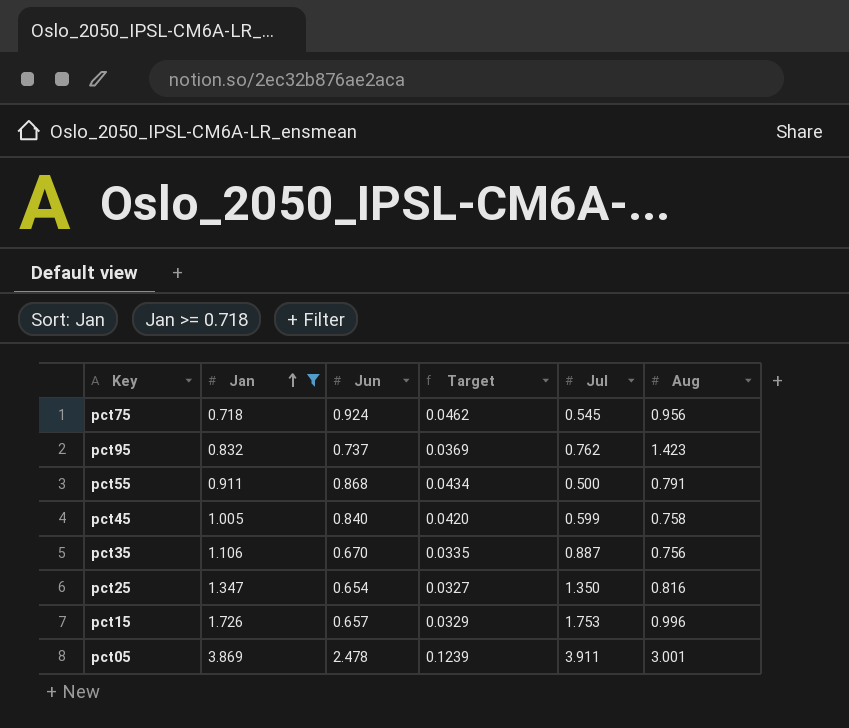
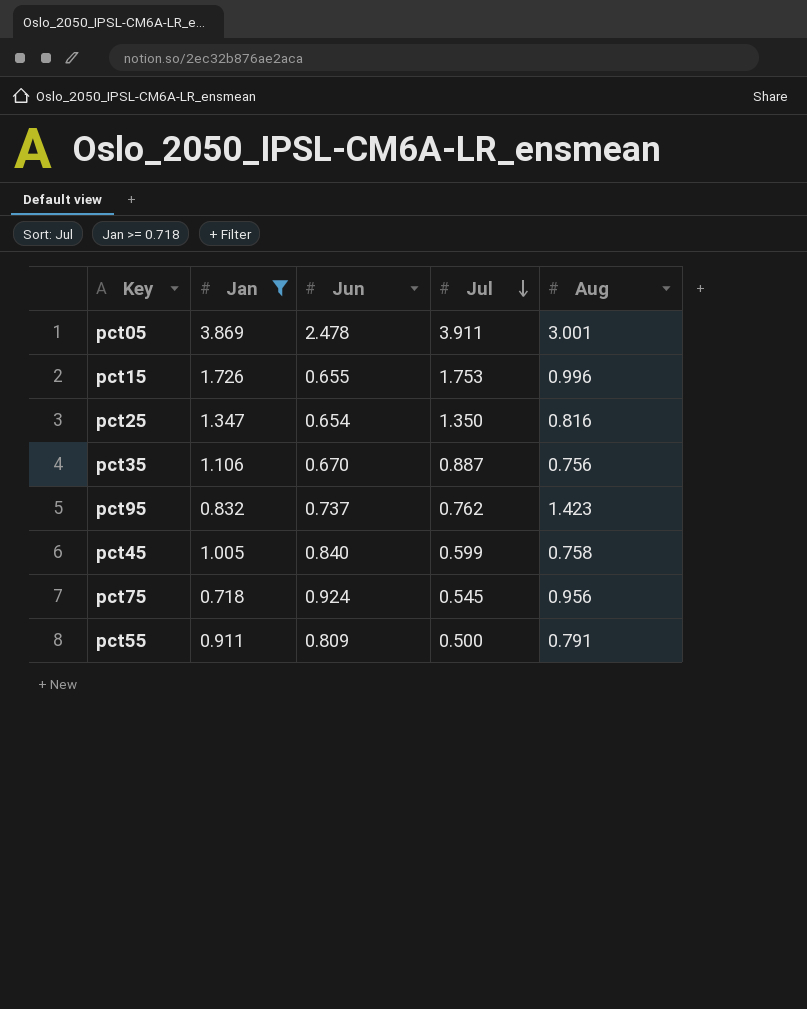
row order: Jan ascending -> Jul descending
column Target | formula: [Jun] * 0.05 -> none
pct15 | Jun: 0.657 -> 0.655
pct55 | Jun: 0.868 -> 0.809

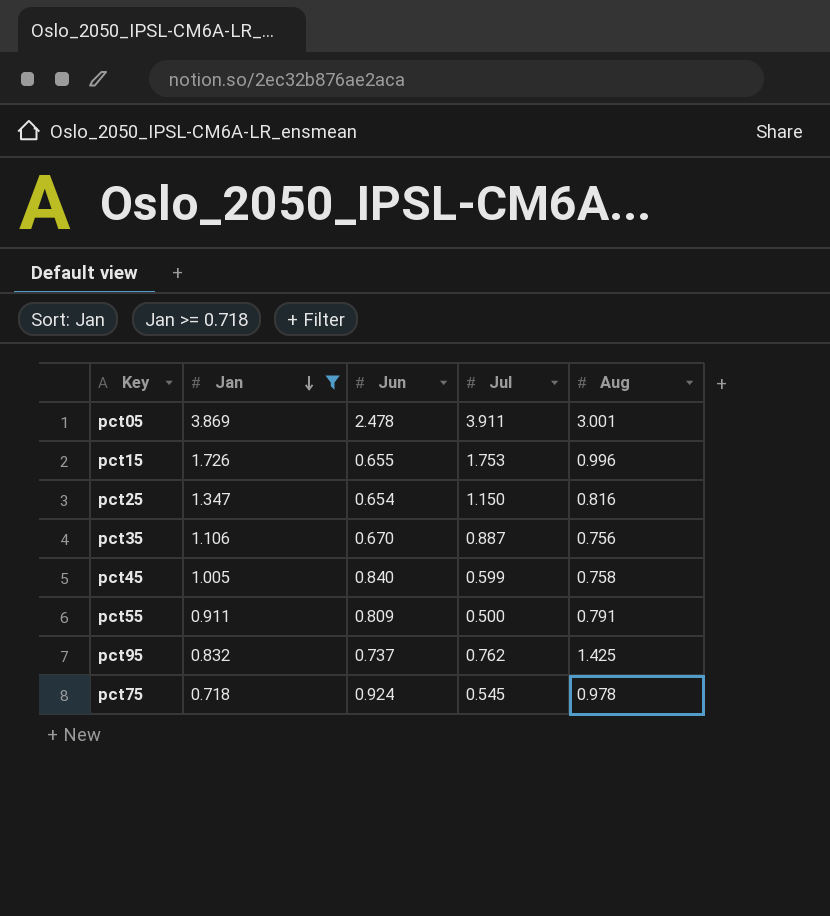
row order: Jul descending -> Jan descending
pct25 | Jul: 1.350 -> 1.150
pct95 | Aug: 1.423 -> 1.425
pct75 | Aug: 0.956 -> 0.978

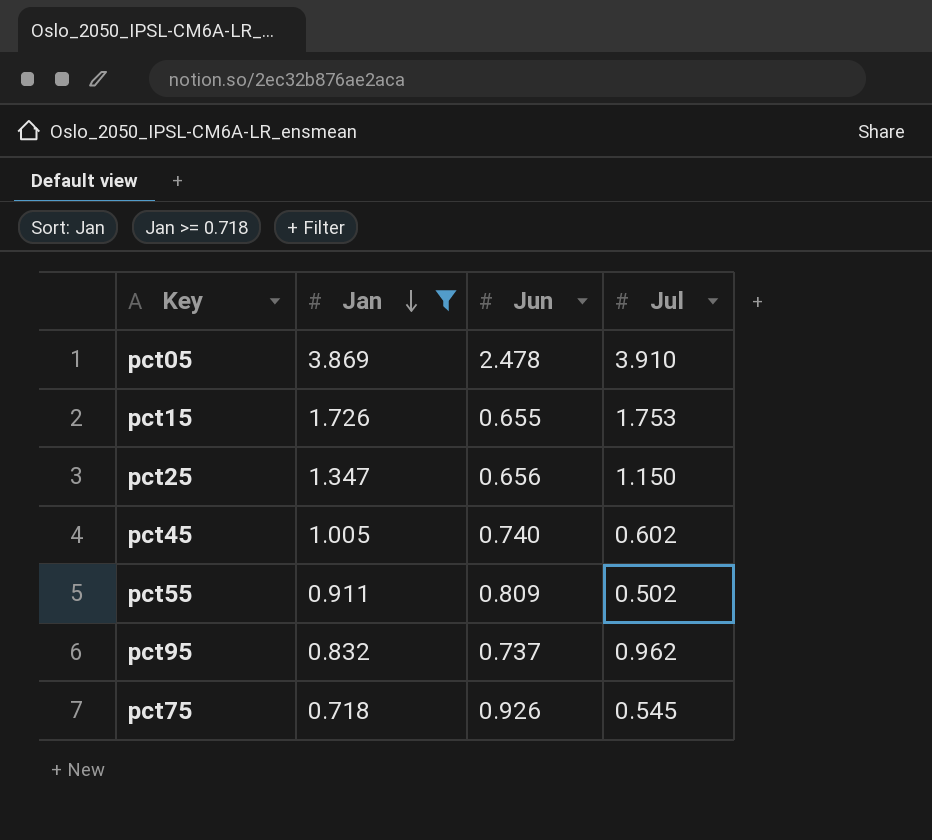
column Aug | position: 5 -> none
row pct35: 1.106 | 0.670 | 0.887 | 0.756 -> none
pct05 | Jul: 3.911 -> 3.910
pct25 | Jun: 0.654 -> 0.656
pct45 | Jun: 0.840 -> 0.740
pct45 | Jul: 0.599 -> 0.602
pct55 | Jul: 0.500 -> 0.502
pct95 | Jul: 0.762 -> 0.962
pct75 | Jun: 0.924 -> 0.926

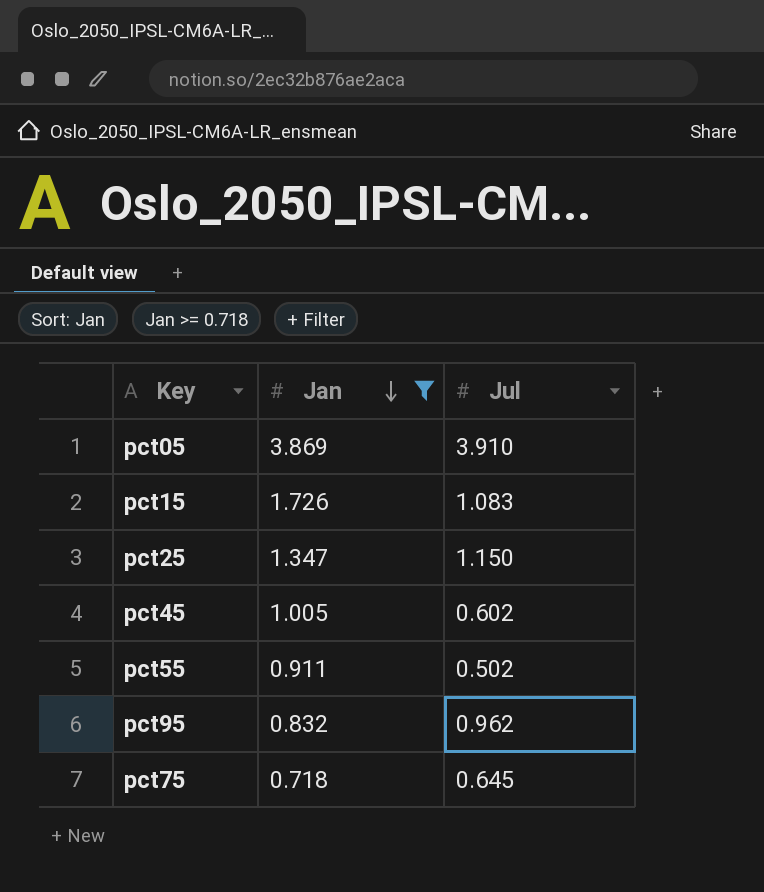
column Jun | position: 3 -> none
pct15 | Jul: 1.753 -> 1.083
pct75 | Jul: 0.545 -> 0.645

